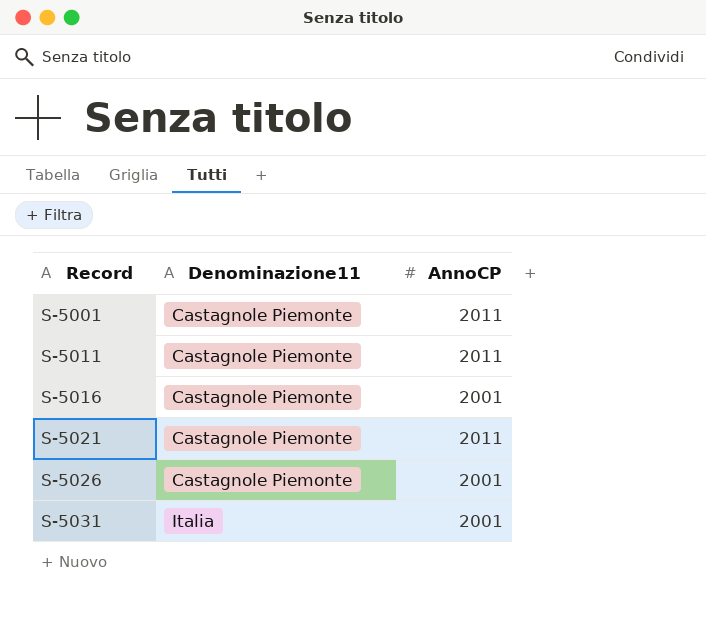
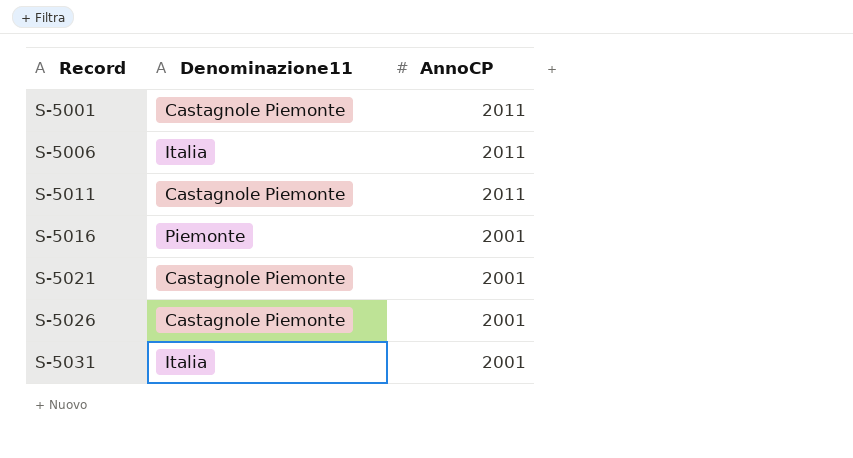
row S-5006: none -> Italia | 2011
S-5016 | Denominazione11: Castagnole Piemonte -> Piemonte
S-5021 | AnnoCP: 2011 -> 2001

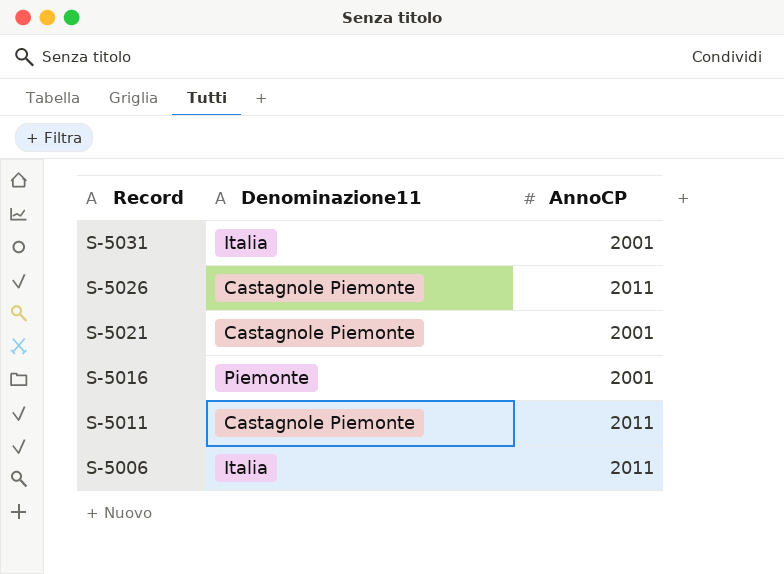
row order: Record ascending -> Record descending
row S-5001: Castagnole Piemonte | 2011 -> none
S-5026 | AnnoCP: 2001 -> 2011

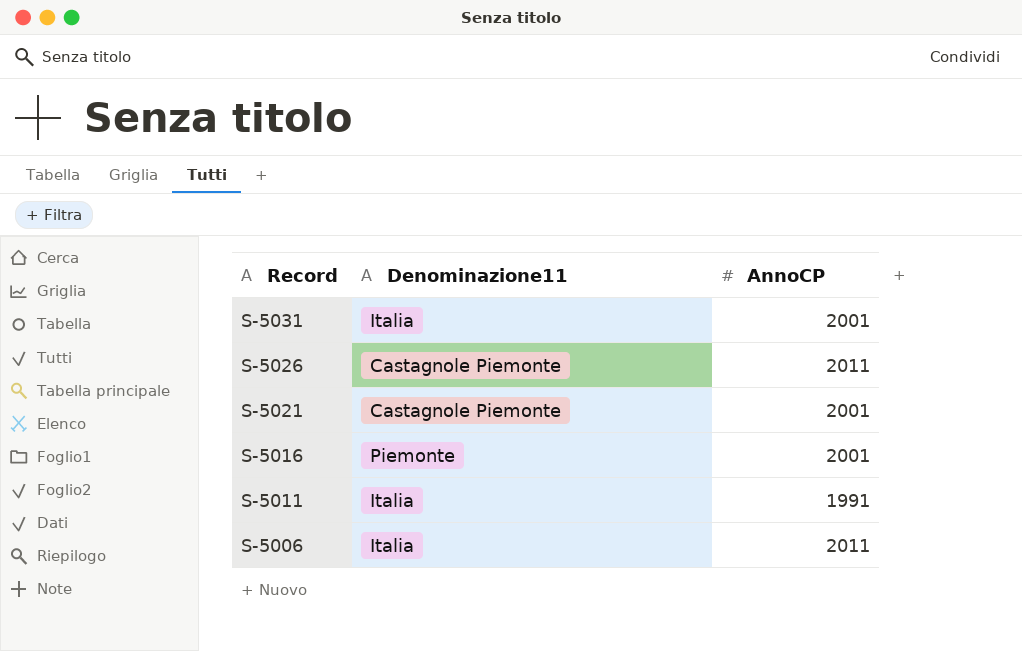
S-5011 | Denominazione11: Castagnole Piemonte -> Italia
S-5011 | AnnoCP: 2011 -> 1991

